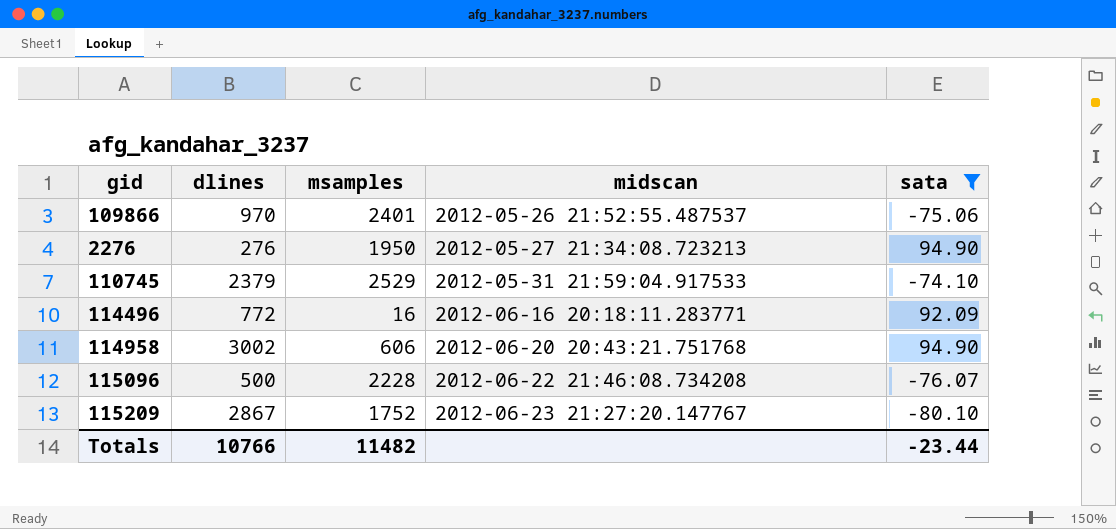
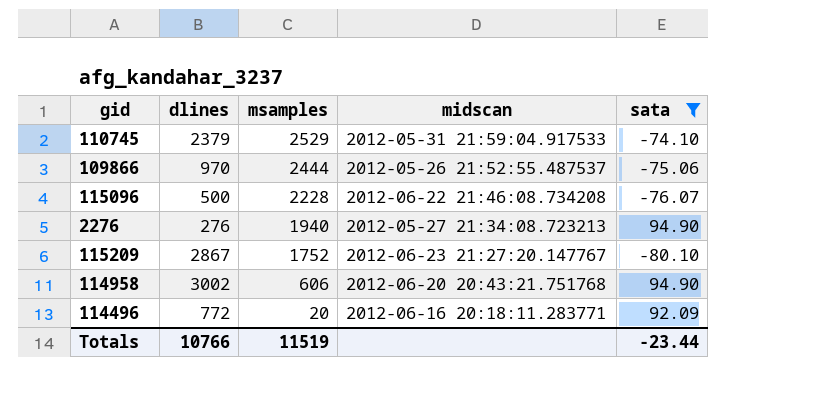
row order: midscan ascending -> msamples descending
109866 | msamples: 2401 -> 2444
2276 | msamples: 1950 -> 1940
114496 | msamples: 16 -> 20
Totals | msamples: 11482 -> 11519

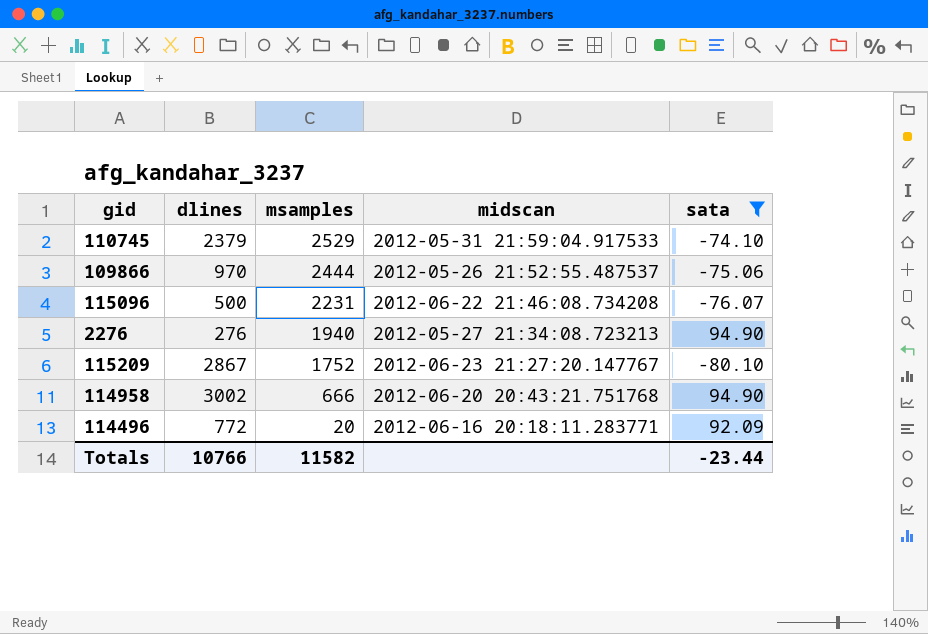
115096 | msamples: 2228 -> 2231
114958 | msamples: 606 -> 666
Totals | msamples: 11519 -> 11582

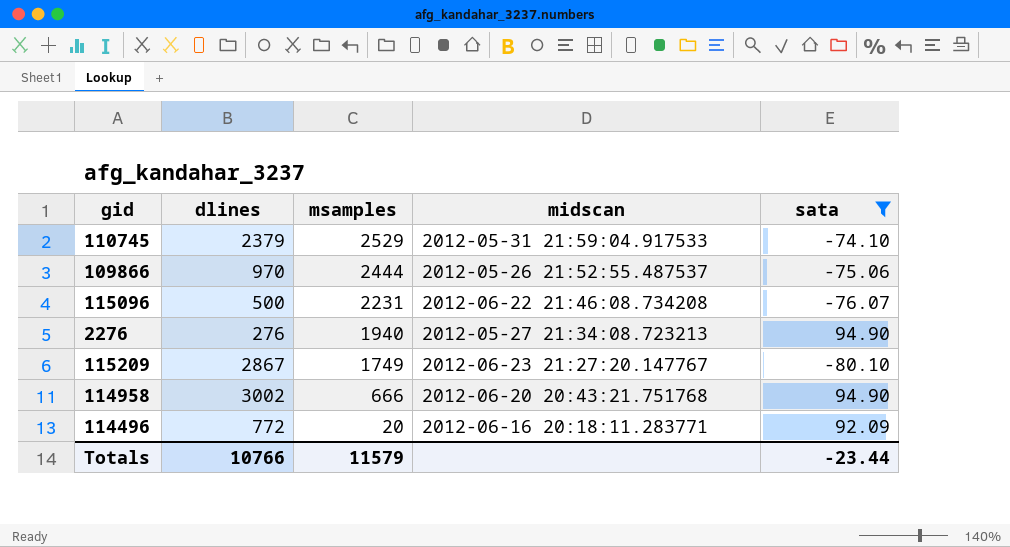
115209 | msamples: 1752 -> 1749
Totals | msamples: 11582 -> 11579

